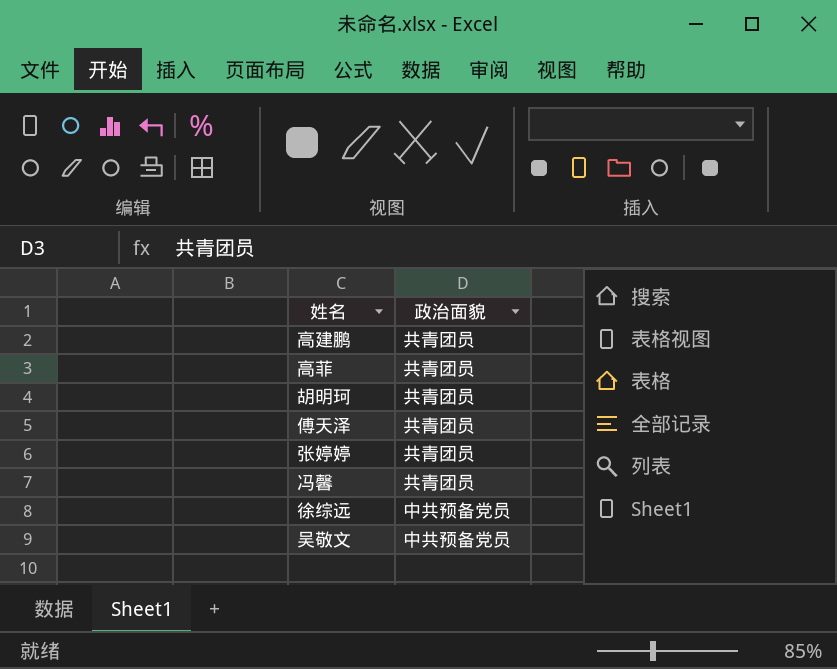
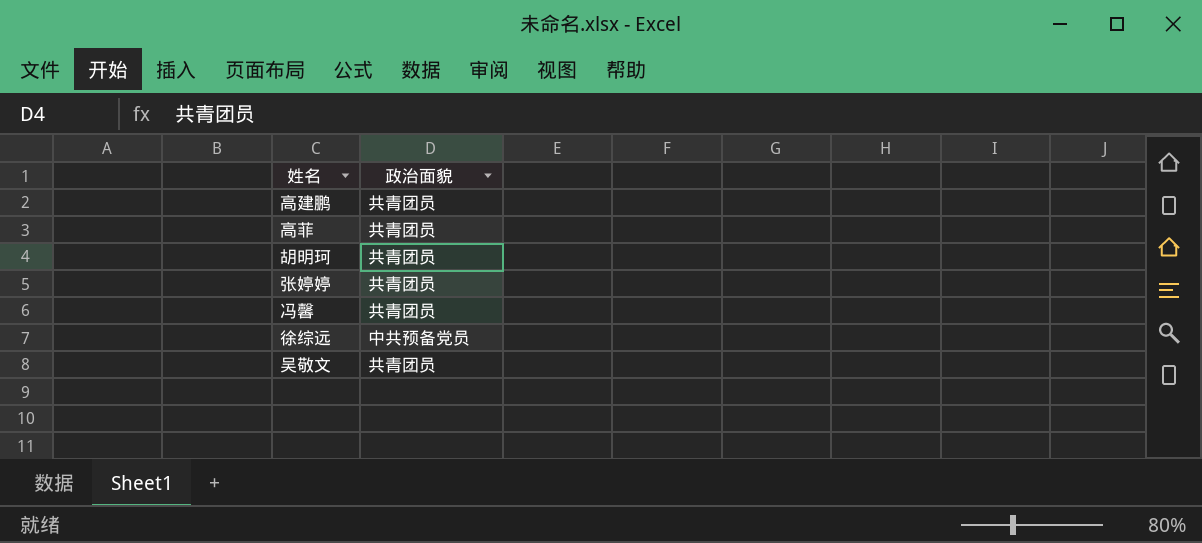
row 傅天泽: 共青团员 -> none
吴敬文 | 政治面貌: 中共预备党员 -> 共青团员

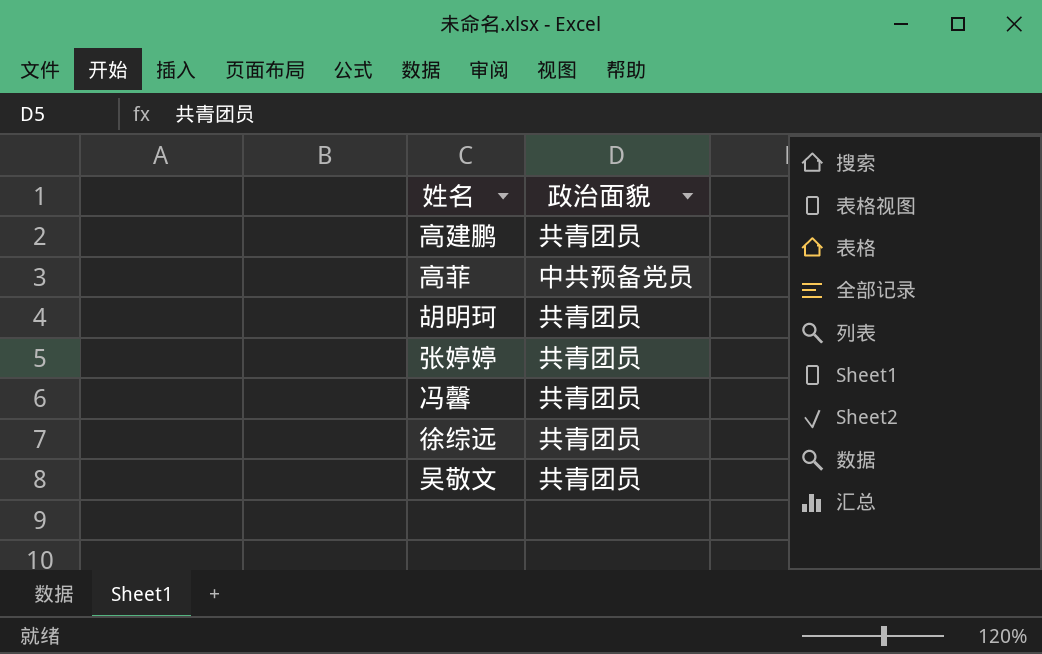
高菲 | 政治面貌: 共青团员 -> 中共预备党员
徐综远 | 政治面貌: 中共预备党员 -> 共青团员

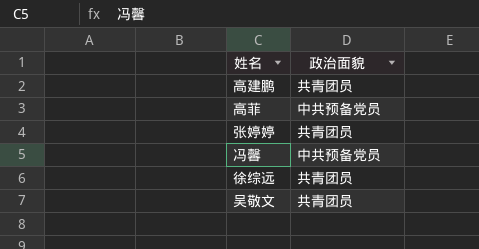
row 胡明珂: 共青团员 -> none
冯馨 | 政治面貌: 共青团员 -> 中共预备党员

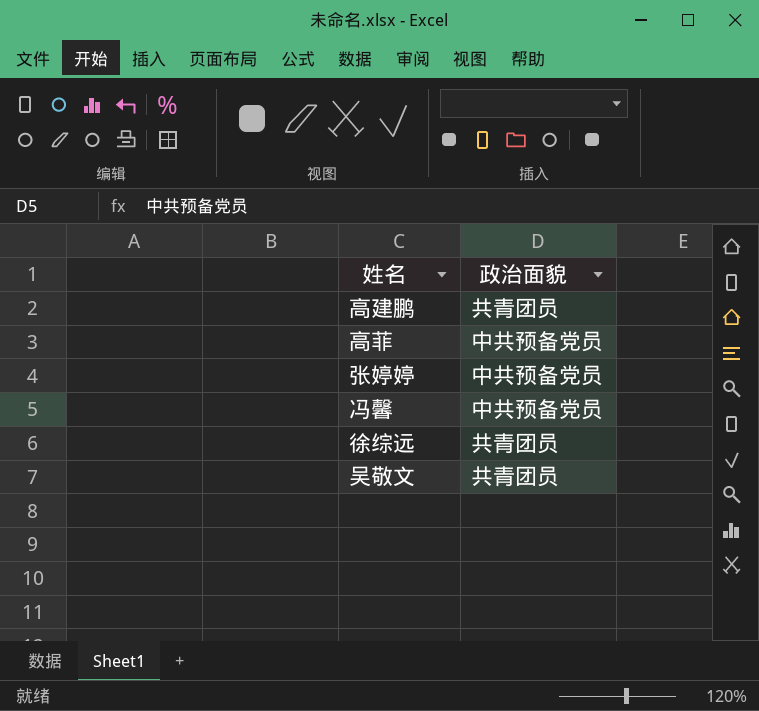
张婷婷 | 政治面貌: 共青团员 -> 中共预备党员

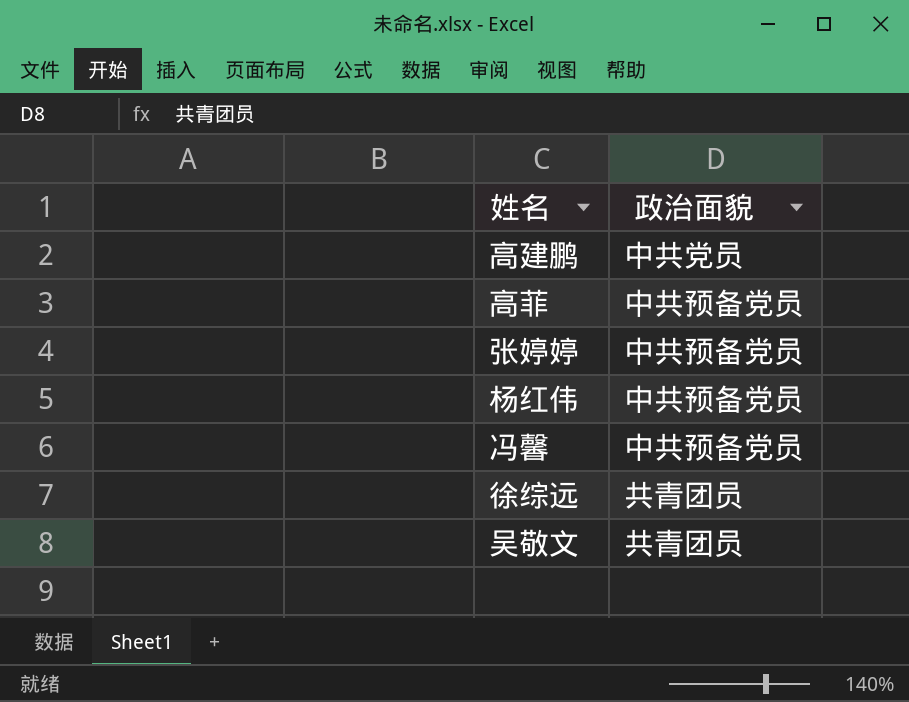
高建鹏 | 政治面貌: 共青团员 -> 中共党员
row 杨红伟: none -> 中共预备党员

